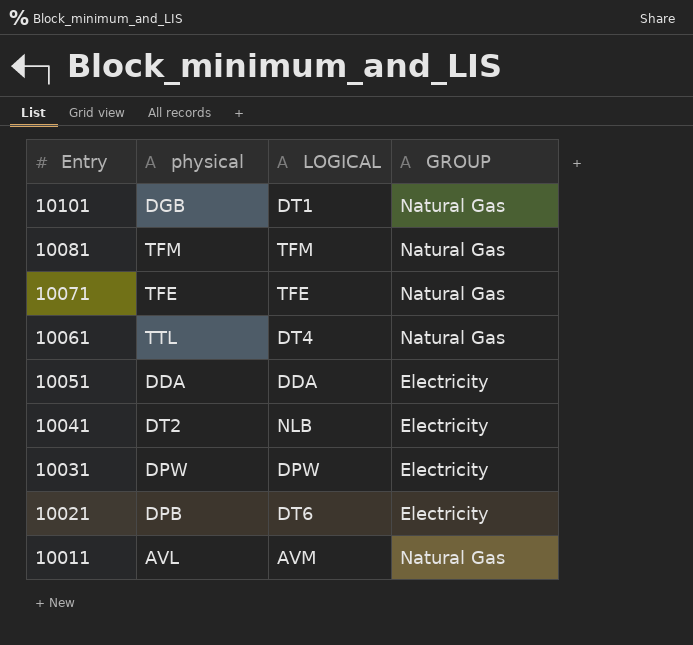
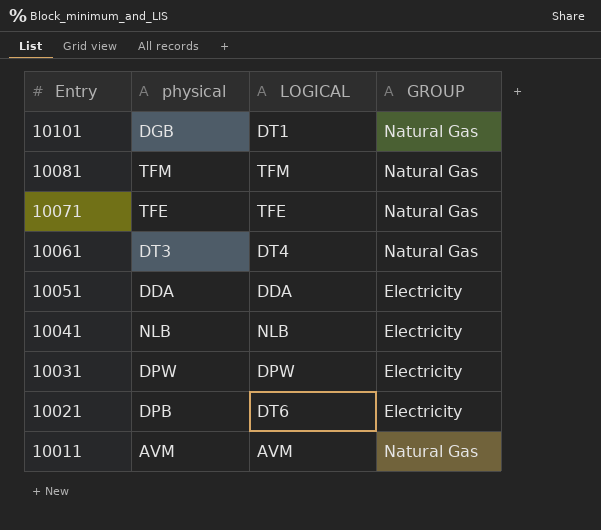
10061 | physical: TTL -> DT3
10041 | physical: DT2 -> NLB
10011 | physical: AVL -> AVM

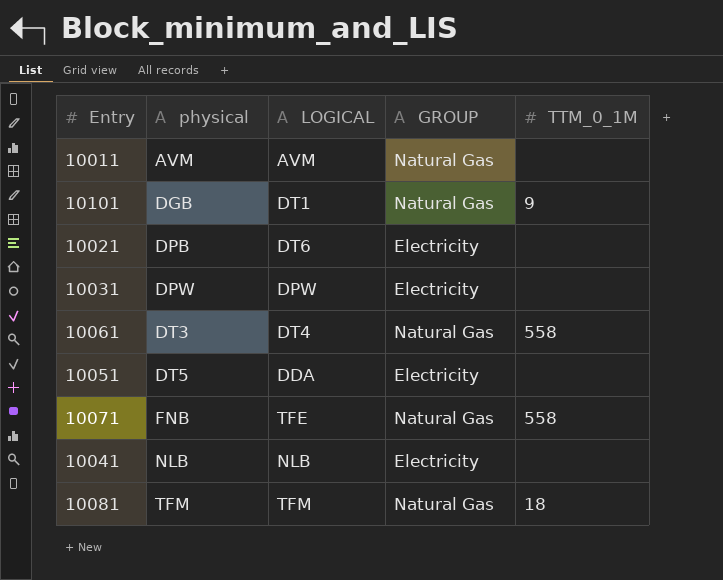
row order: Entry descending -> physical ascending
column TTM_0_1M | position: none -> 5
10051 | physical: DDA -> DT5
10071 | physical: TFE -> FNB

